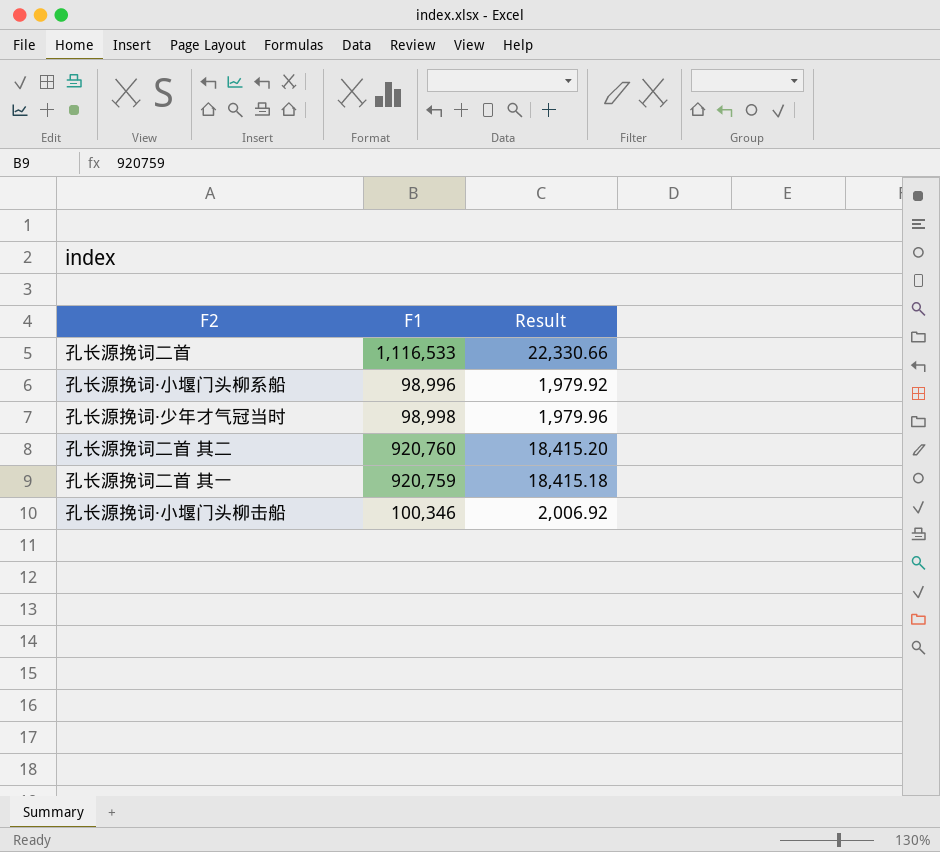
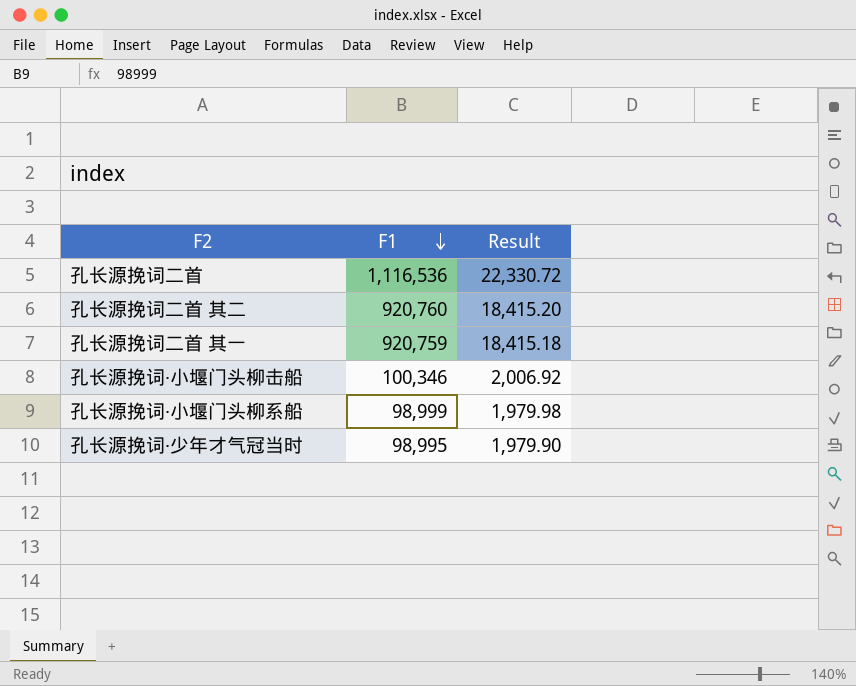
row order: none -> F1 descending
孔长源挽词二首 | F1: 1,116,533 -> 1,116,536
孔长源挽词二首 | Result: 22,330.66 -> 22,330.72
孔长源挽词·小堰门头柳系船 | F1: 98,996 -> 98,999
孔长源挽词·小堰门头柳系船 | Result: 1,979.92 -> 1,979.98
孔长源挽词·少年才气冠当时 | F1: 98,998 -> 98,995
孔长源挽词·少年才气冠当时 | Result: 1,979.96 -> 1,979.90

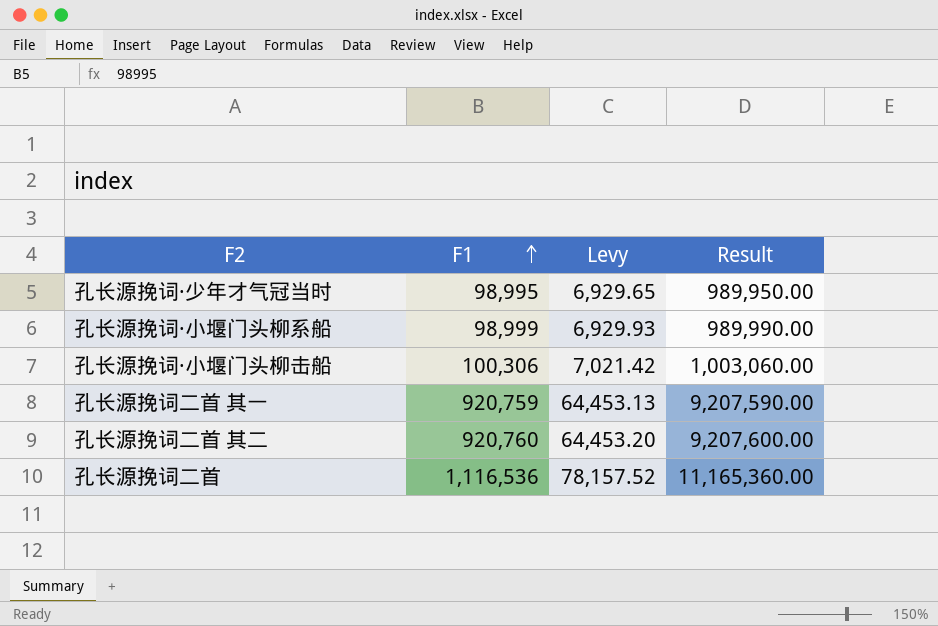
row order: F1 descending -> F1 ascending
column Levy | formula: none -> [F1] * 0.07
column Result | formula: [F1] * 0.02 -> [F1] * 10
孔长源挽词·小堰门头柳击船 | F1: 100,346 -> 100,306

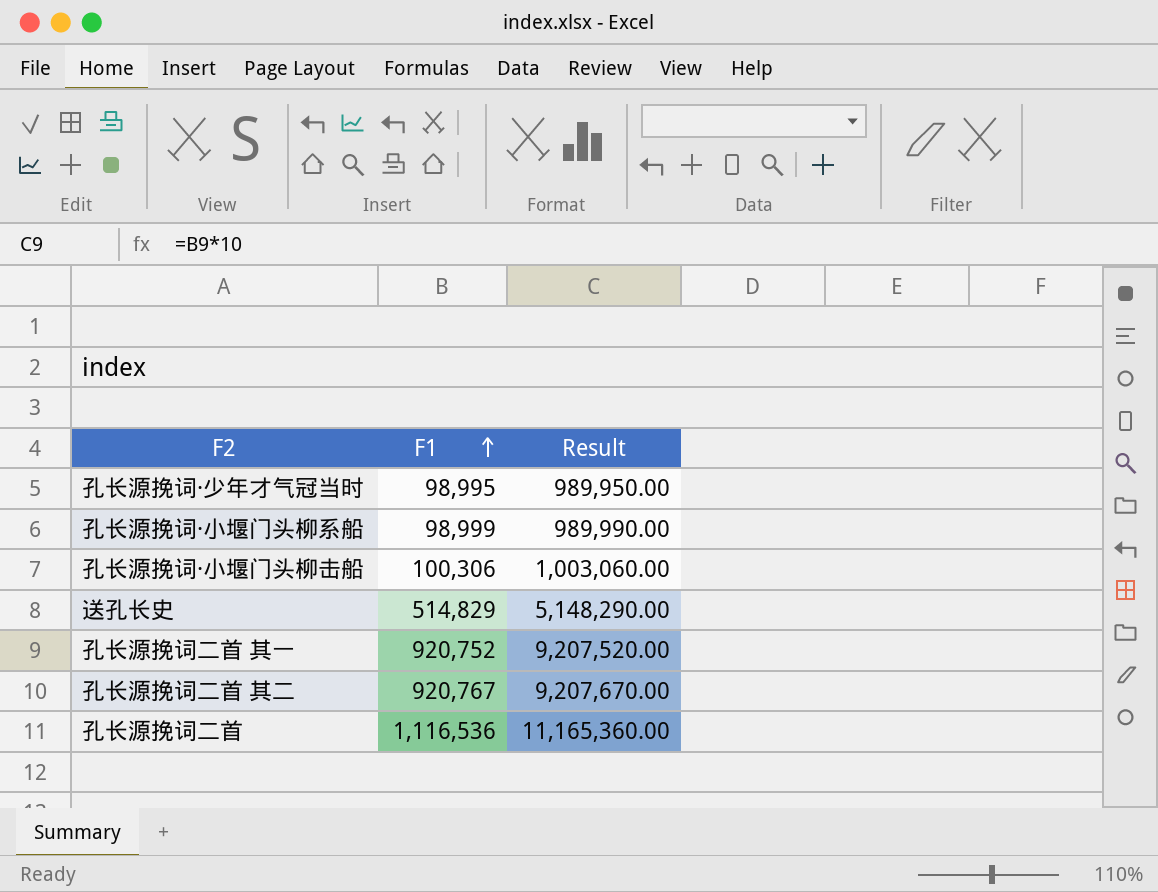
column Levy | formula: [F1] * 0.07 -> none
row 送孔长史: none -> 514,829 | 5,148,290.00
孔长源挽词二首 其一 | F1: 920,759 -> 920,752
孔长源挽词二首 其一 | Result: 9,207,590.00 -> 9,207,520.00
孔长源挽词二首 其二 | F1: 920,760 -> 920,767
孔长源挽词二首 其二 | Result: 9,207,600.00 -> 9,207,670.00

